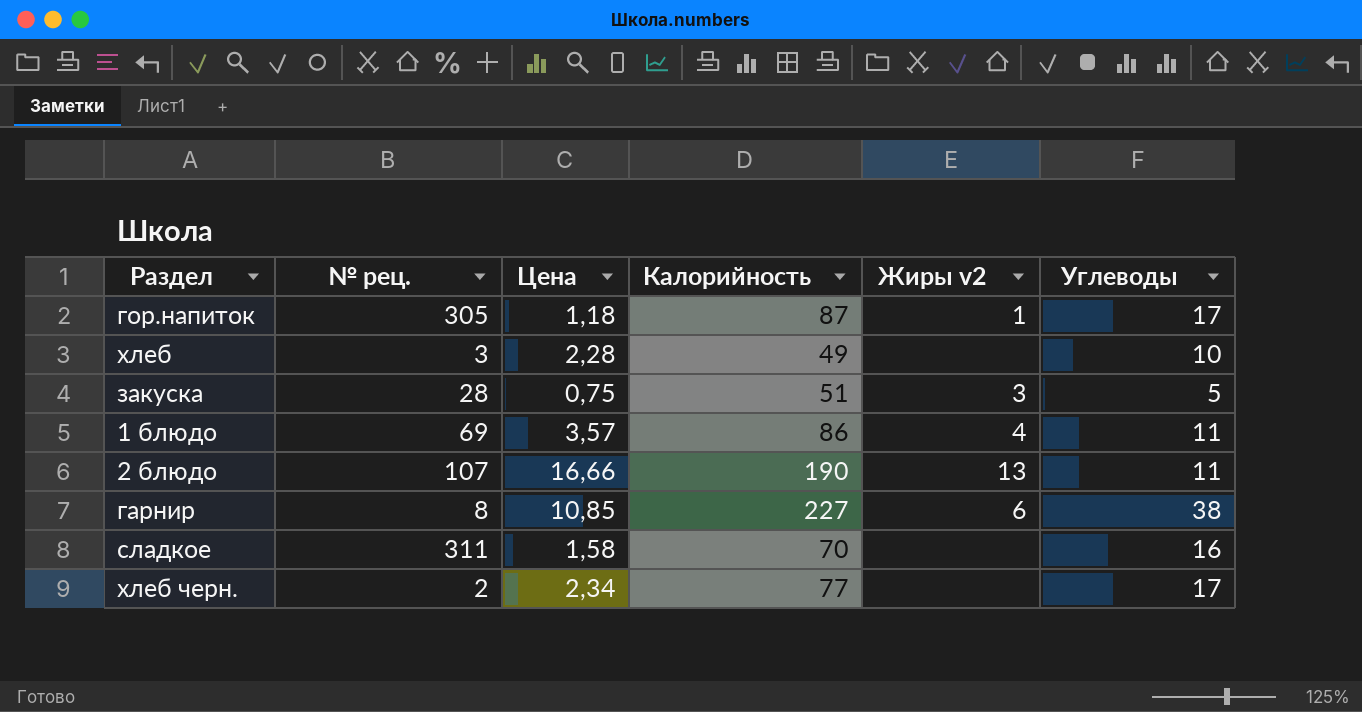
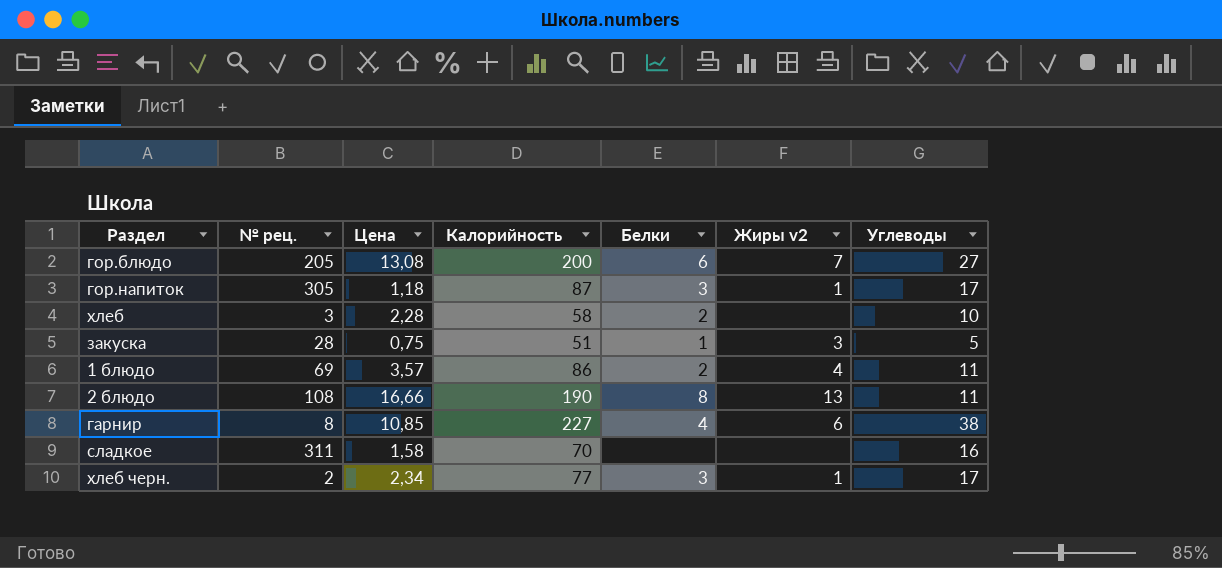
column Белки | position: none -> 5
row гор.блюдо: none -> 205 | 13,08 | 200 | 6 | 7 | 27
хлеб | Калорийность: 49 -> 58
2 блюдо | № рец.: 107 -> 108
хлеб черн. | Жиры v2: none -> 1

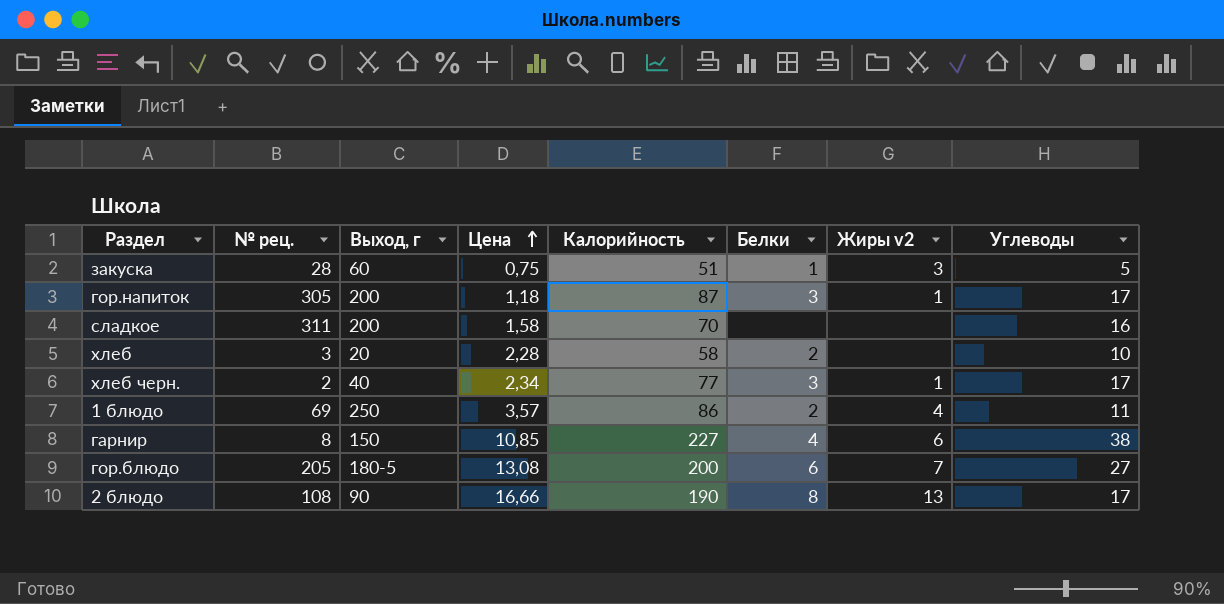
row order: none -> Цена ascending
column Выход, г | position: none -> 3
2 блюдо | Углеводы: 11 -> 17

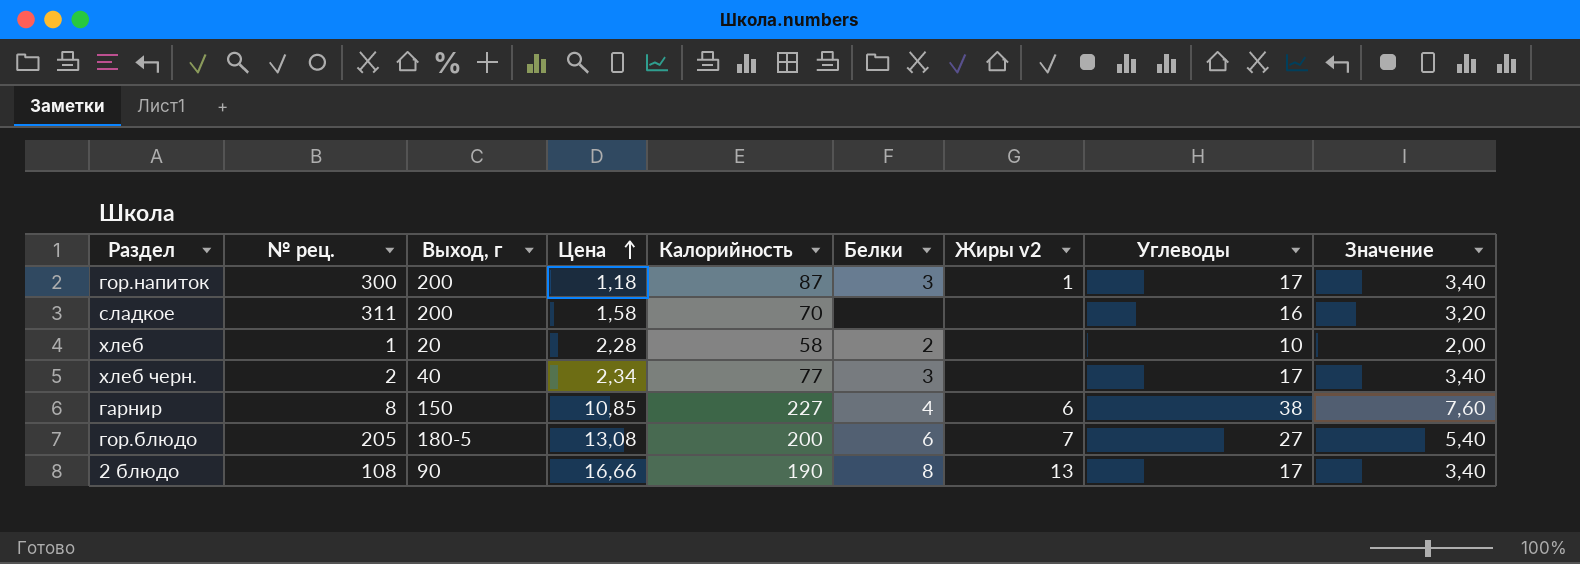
column Значение | formula: none -> [Углеводы] * 0,2
row закуска: 28 | 60 | 0,75 | 51 | 1 | 3 | 5 -> none
row 1 блюдо: 69 | 250 | 3,57 | 86 | 2 | 4 | 11 -> none
гор.напиток | № рец.: 305 -> 300
хлеб | № рец.: 3 -> 1
хлеб черн. | Жиры v2: 1 -> none

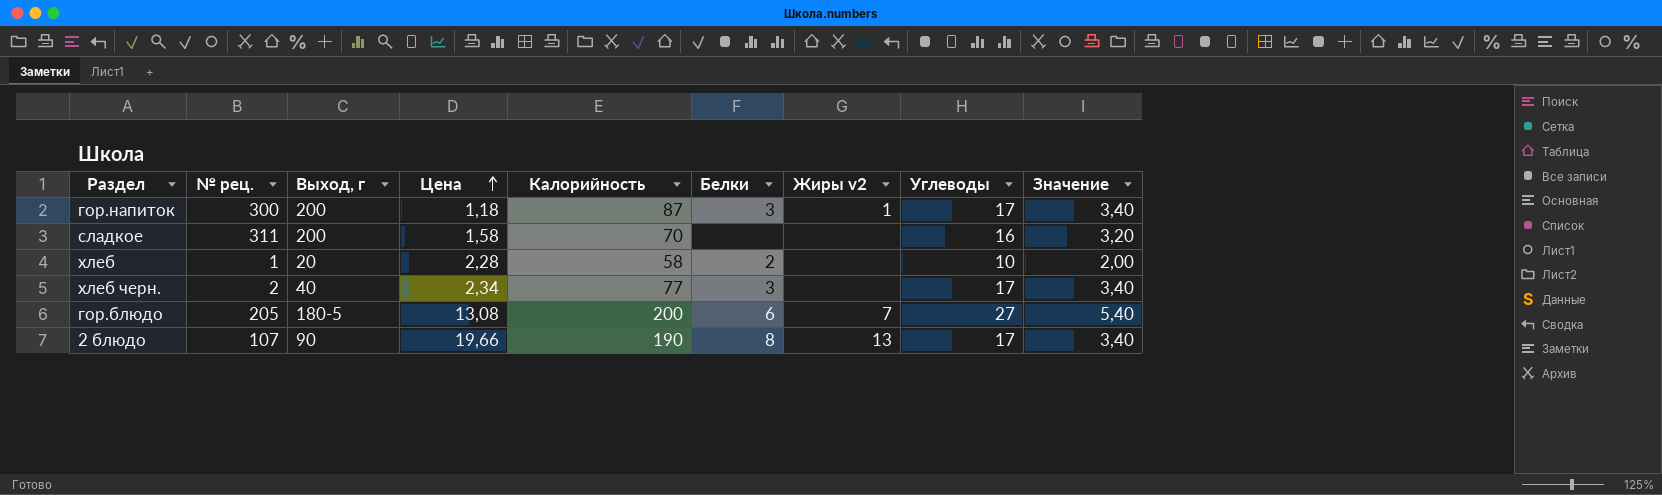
row гарнир: 8 | 150 | 10,85 | 227 | 4 | 6 | 38 | 7,60 -> none
2 блюдо | № рец.: 108 -> 107
2 блюдо | Цена: 16,66 -> 19,66

